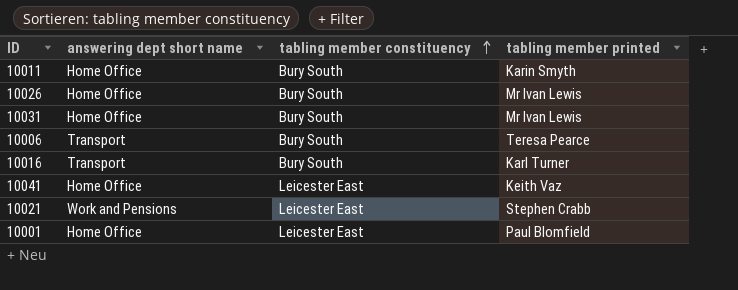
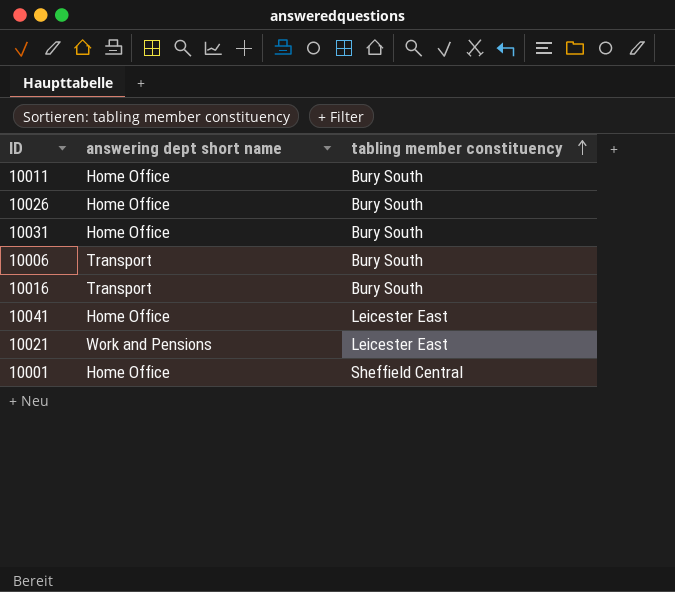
column tabling member printed | position: 4 -> none
10001 | tabling member constituency: Leicester East -> Sheffield Central

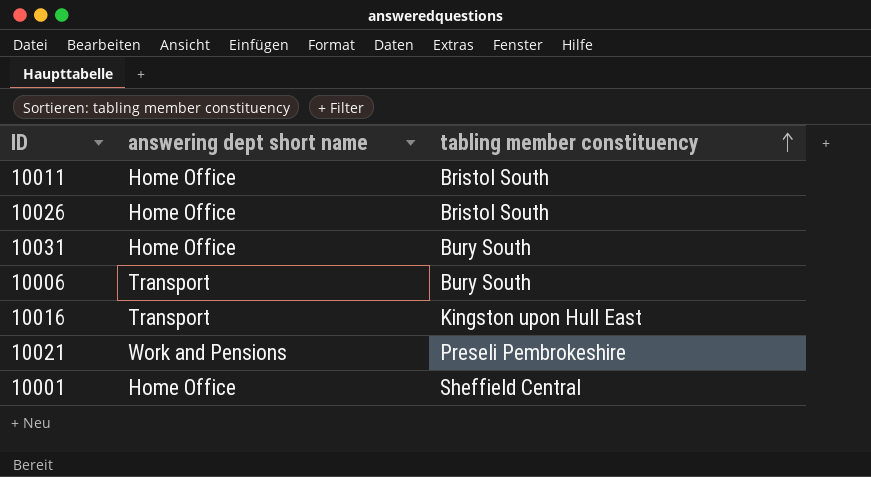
row 10041: Home Office | Leicester East -> none
10011 | tabling member constituency: Bury South -> Bristol South
10026 | tabling member constituency: Bury South -> Bristol South
10016 | tabling member constituency: Bury South -> Kingston upon Hull East
10021 | tabling member constituency: Leicester East -> Preseli Pembrokeshire

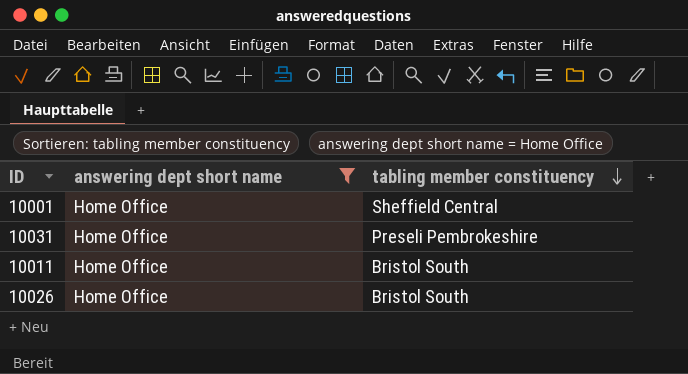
filter: none -> answering dept short name = Home Office
row order: tabling member constituency ascending -> tabling member constituency descending
10031 | tabling member constituency: Bury South -> Preseli Pembrokeshire

